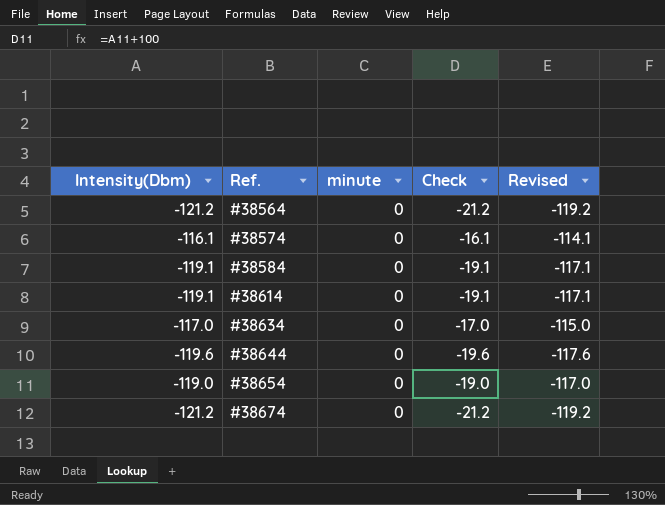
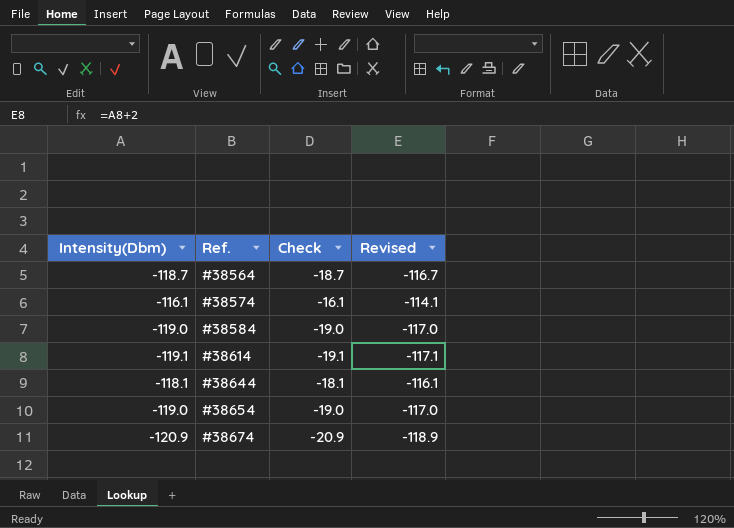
column minute | position: 3 -> none
row #38634: -117.0 | 0 | -17.0 | -115.0 -> none
#38564 | Intensity(Dbm): -121.2 -> -118.7
#38564 | Check: -21.2 -> -18.7
#38564 | Revised: -119.2 -> -116.7
#38584 | Intensity(Dbm): -119.1 -> -119.0
#38584 | Check: -19.1 -> -19.0
#38584 | Revised: -117.1 -> -117.0
#38644 | Intensity(Dbm): -119.6 -> -118.1
#38644 | Check: -19.6 -> -18.1
#38644 | Revised: -117.6 -> -116.1
#38674 | Intensity(Dbm): -121.2 -> -120.9
#38674 | Check: -21.2 -> -20.9
#38674 | Revised: -119.2 -> -118.9

